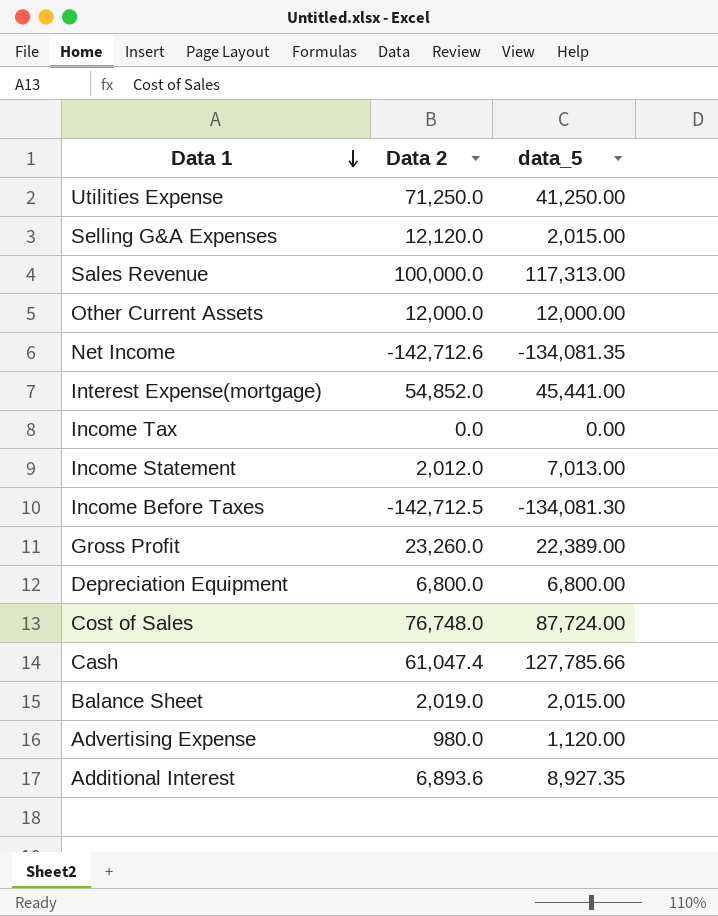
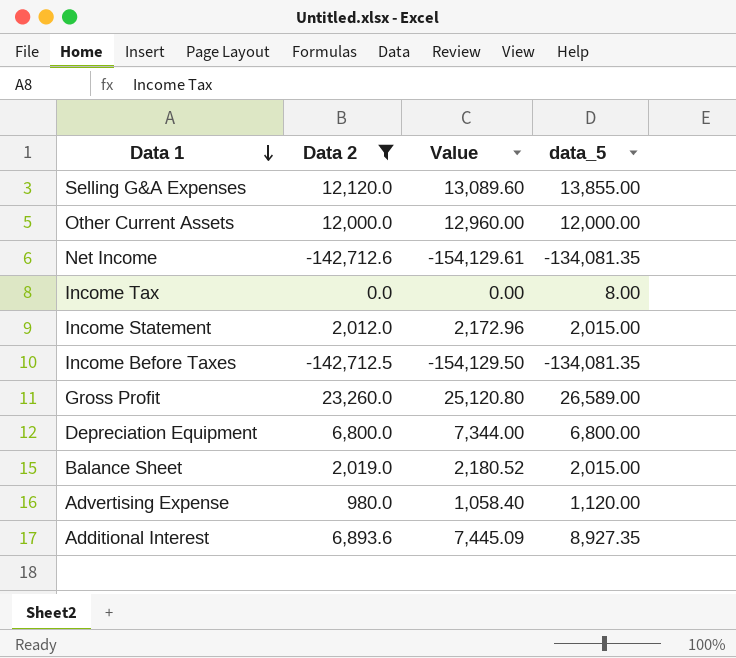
filter: none -> Data 2 <= 23,260.0
column Value | formula: none -> [Data 2] * 1.08
Selling G&A Expenses | data_5: 2,015.00 -> 13,855.00
Income Tax | data_5: 0.00 -> 8.00
Income Statement | data_5: 7,013.00 -> 2,015.00
Income Before Taxes | data_5: -134,081.30 -> -134,081.35
Gross Profit | data_5: 22,389.00 -> 26,589.00

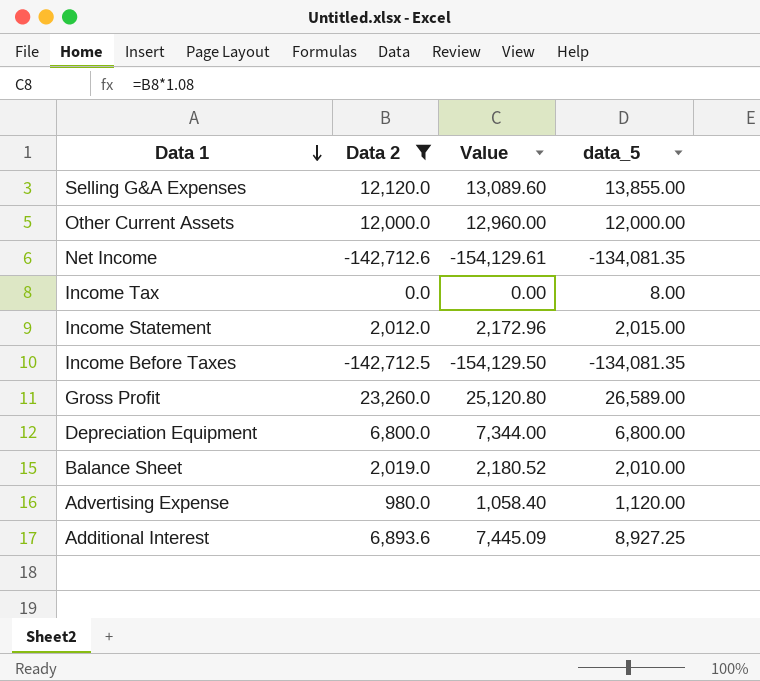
Balance Sheet | data_5: 2,015.00 -> 2,010.00
Additional Interest | data_5: 8,927.35 -> 8,927.25

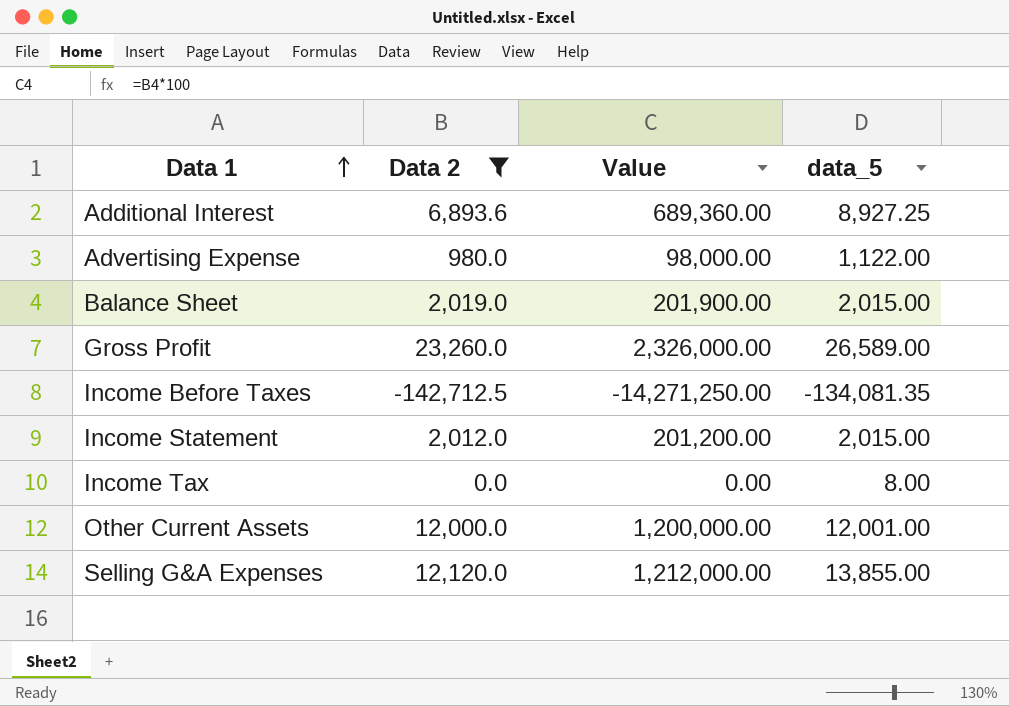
row order: Data 1 descending -> Data 1 ascending
column Value | formula: [Data 2] * 1.08 -> [Data 2] * 100
row Net Income: -142,712.6 | -154,129.61 | -134,081.35 -> none
row Depreciation Equipment: 6,800.0 | 7,344.00 | 6,800.00 -> none
Advertising Expense | data_5: 1,120.00 -> 1,122.00
Balance Sheet | data_5: 2,010.00 -> 2,015.00
Other Current Assets | data_5: 12,000.00 -> 12,001.00

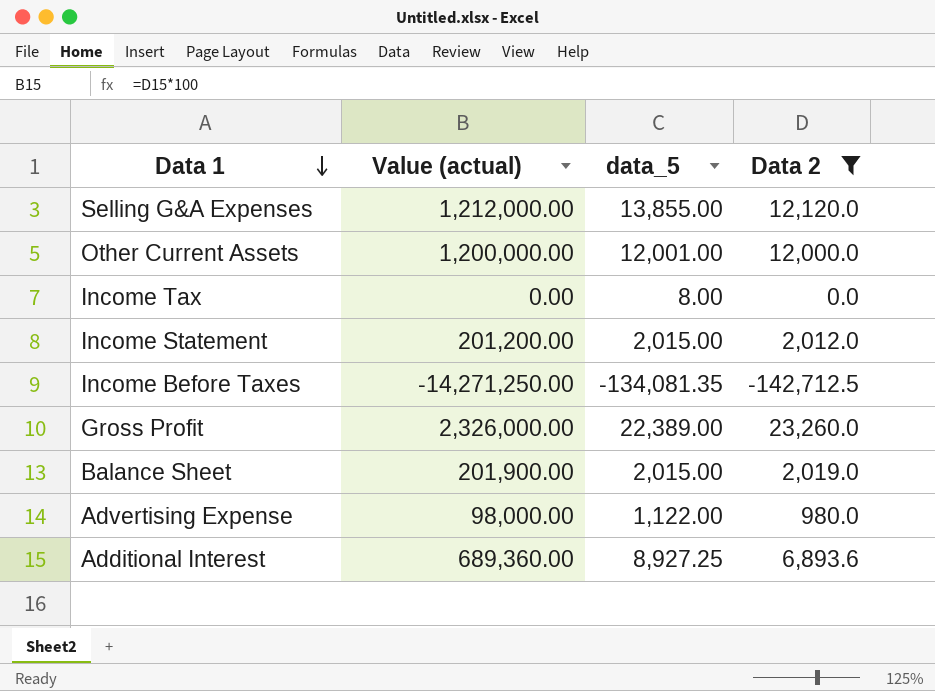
row order: Data 1 ascending -> Data 1 descending
column name: Value -> Value (actual)
column Data 2 | position: 2 -> 4
Gross Profit | data_5: 26,589.00 -> 22,389.00

